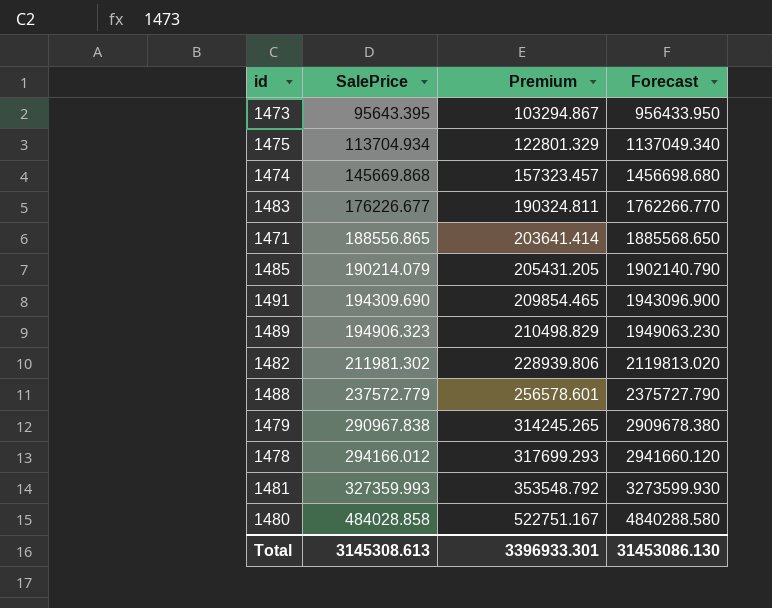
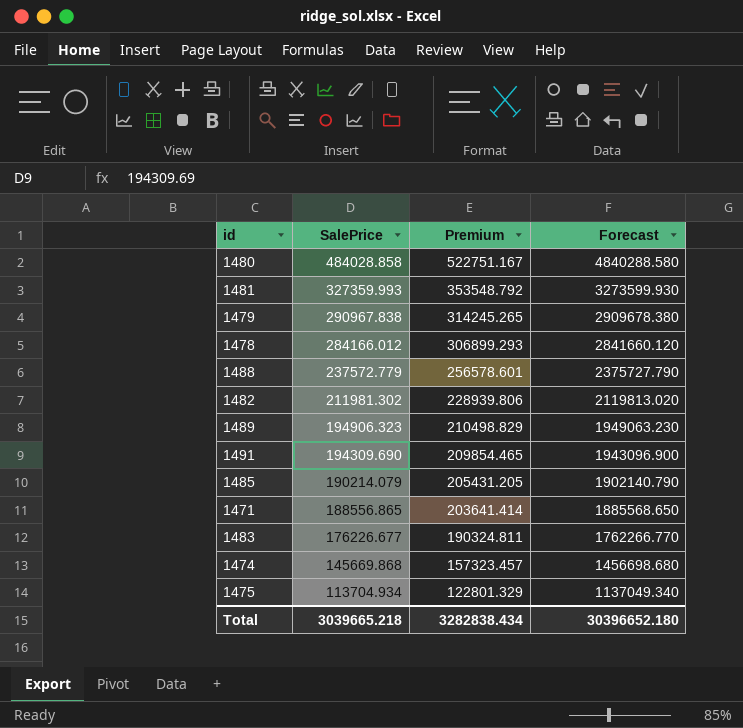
row order: SalePrice ascending -> SalePrice descending
row 1473: 95643.395 | 103294.867 | 956433.950 -> none
1478 | SalePrice: 294166.012 -> 284166.012
1478 | Premium: 317699.293 -> 306899.293
1478 | Forecast: 2941660.120 -> 2841660.120
Total | SalePrice: 3145308.613 -> 3039665.218
Total | Premium: 3396933.301 -> 3282838.434
Total | Forecast: 31453086.130 -> 30396652.180

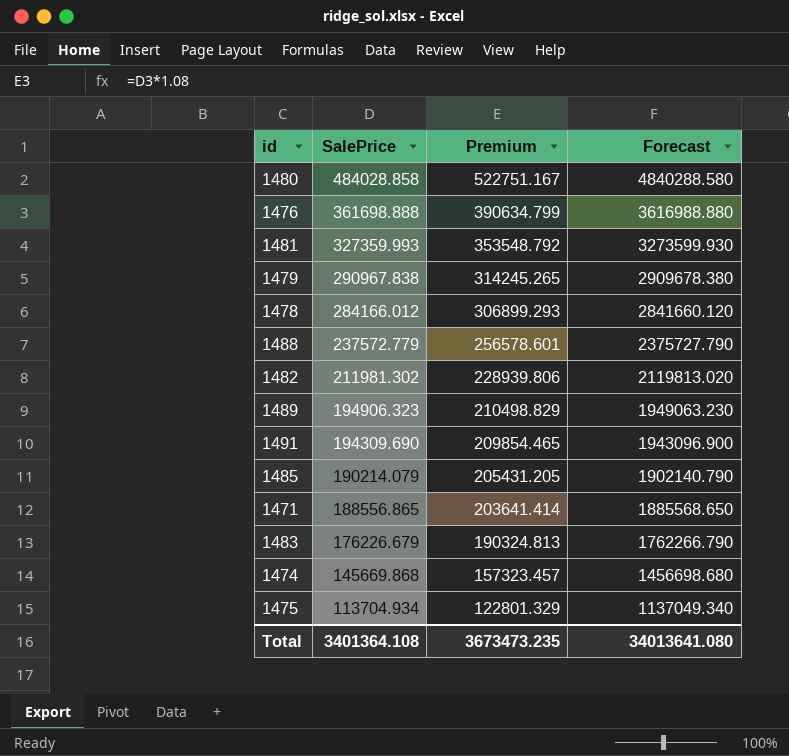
row 1476: none -> 361698.888 | 390634.799 | 3616988.880
1483 | SalePrice: 176226.677 -> 176226.679
1483 | Premium: 190324.811 -> 190324.813
1483 | Forecast: 1762266.770 -> 1762266.790
Total | SalePrice: 3039665.218 -> 3401364.108
Total | Premium: 3282838.434 -> 3673473.235
Total | Forecast: 30396652.180 -> 34013641.080

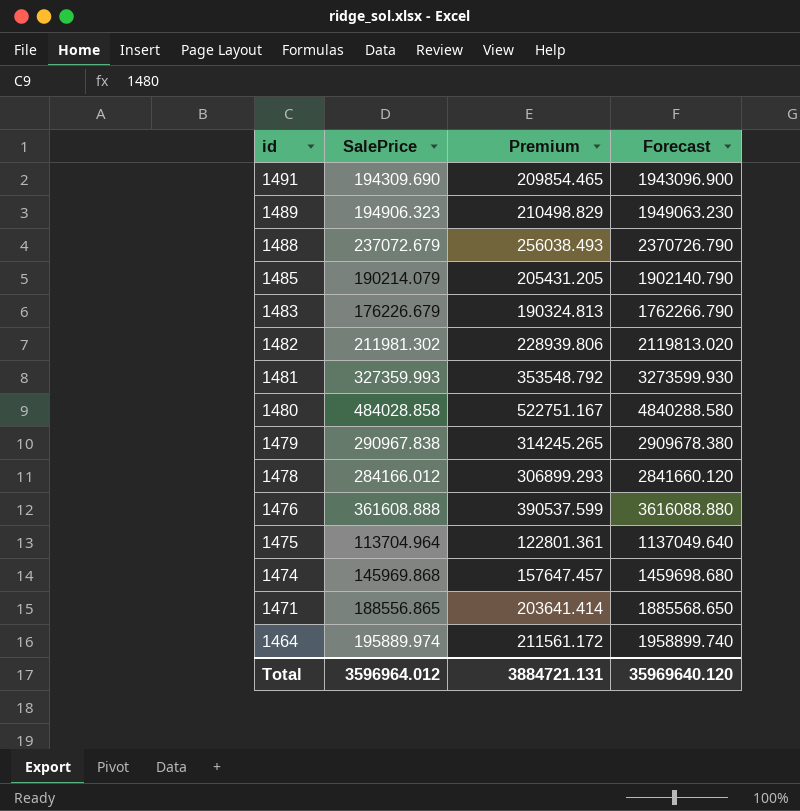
row order: SalePrice descending -> id descending
1488 | SalePrice: 237572.779 -> 237072.679
1488 | Premium: 256578.601 -> 256038.493
1488 | Forecast: 2375727.790 -> 2370726.790
1476 | SalePrice: 361698.888 -> 361608.888
1476 | Premium: 390634.799 -> 390537.599
1476 | Forecast: 3616988.880 -> 3616088.880
1475 | SalePrice: 113704.934 -> 113704.964
1475 | Premium: 122801.329 -> 122801.361
1475 | Forecast: 1137049.340 -> 1137049.640
1474 | SalePrice: 145669.868 -> 145969.868
1474 | Premium: 157323.457 -> 157647.457
1474 | Forecast: 1456698.680 -> 1459698.680
row 1464: none -> 195889.974 | 211561.172 | 1958899.740
Total | SalePrice: 3401364.108 -> 3596964.012
Total | Premium: 3673473.235 -> 3884721.131
Total | Forecast: 34013641.080 -> 35969640.120

